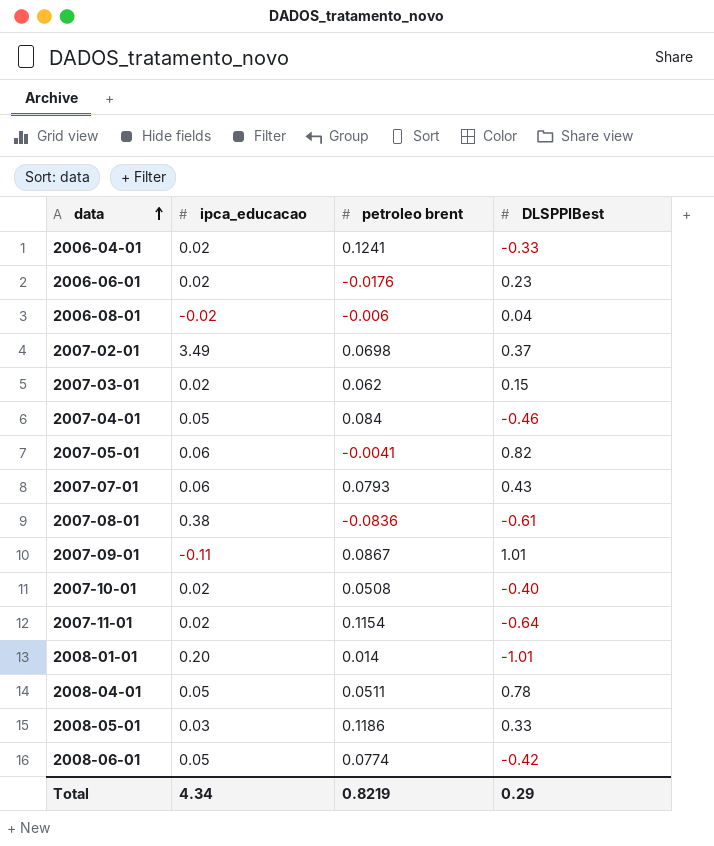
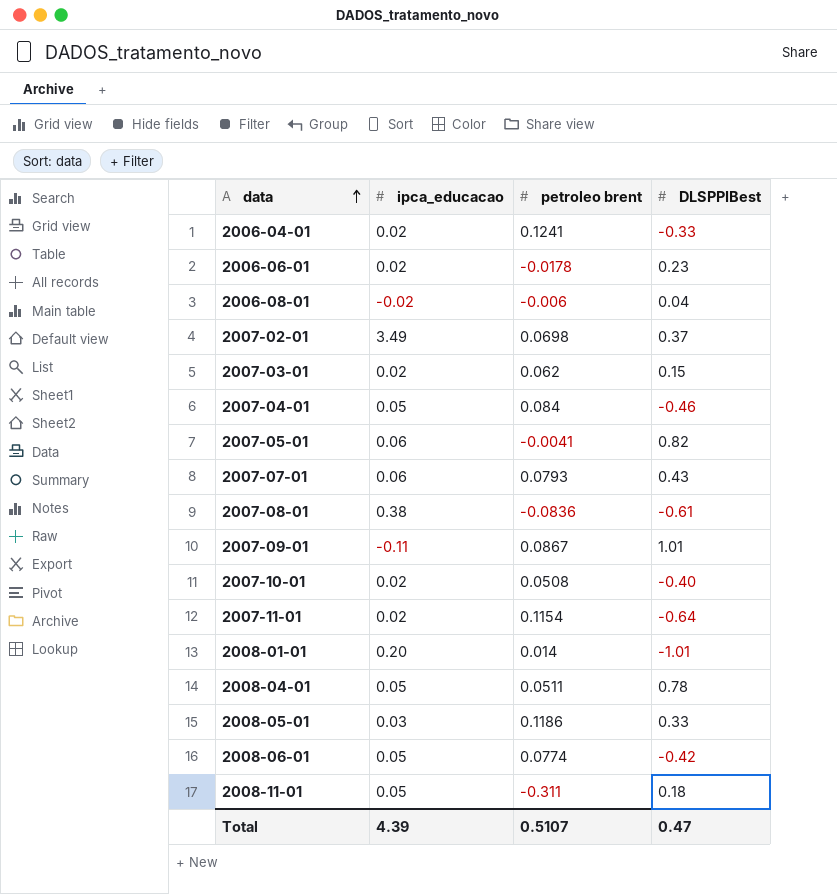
2006-06-01 | petroleo brent: -0.0176 -> -0.0178
row 2008-11-01: none -> 0.05 | -0.311 | 0.18
Total | ipca_educacao: 4.34 -> 4.39
Total | petroleo brent: 0.8219 -> 0.5107
Total | DLSPPIBest: 0.29 -> 0.47

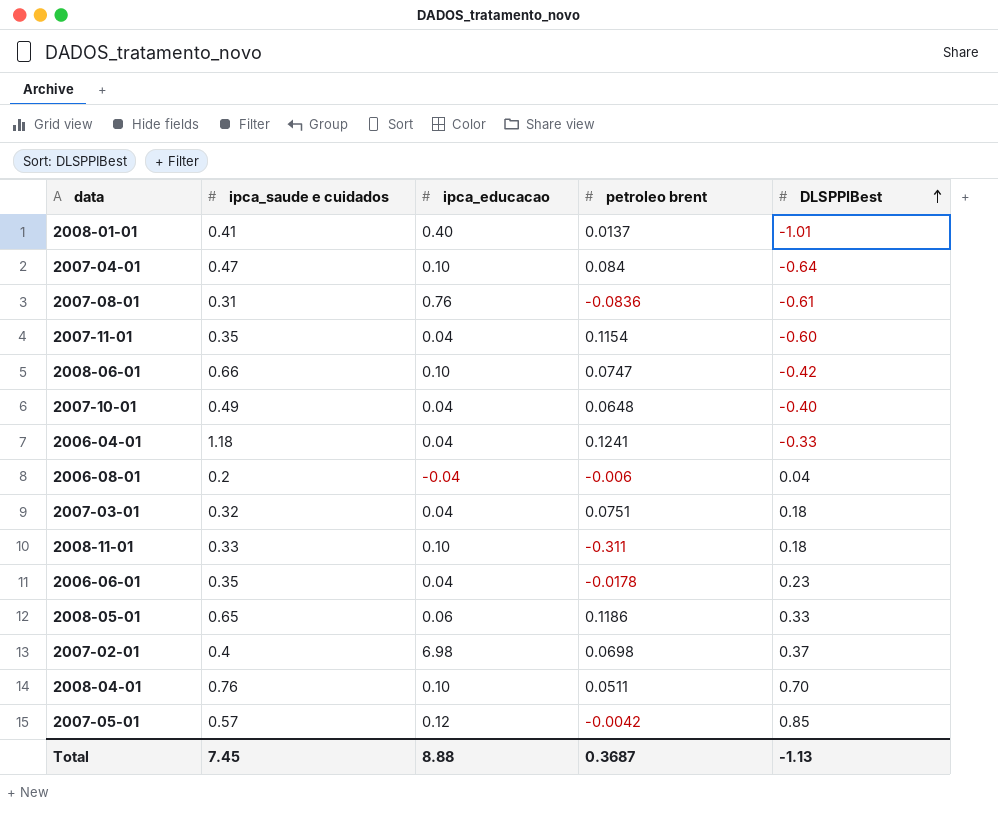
row order: data ascending -> DLSPPIBest ascending
column ipca_saude e cuidados | position: none -> 2
row 2007-07-01: 0.06 | 0.0793 | 0.43 -> none
row 2007-09-01: -0.11 | 0.0867 | 1.01 -> none
2008-01-01 | ipca_educacao: 0.20 -> 0.40
2008-01-01 | petroleo brent: 0.014 -> 0.0137
2007-04-01 | ipca_educacao: 0.05 -> 0.10
2007-04-01 | DLSPPIBest: -0.46 -> -0.64
2007-08-01 | ipca_educacao: 0.38 -> 0.76
2007-11-01 | ipca_educacao: 0.02 -> 0.04
2007-11-01 | DLSPPIBest: -0.64 -> -0.60
2008-06-01 | ipca_educacao: 0.05 -> 0.10
2008-06-01 | petroleo brent: 0.0774 -> 0.0747
2007-10-01 | ipca_educacao: 0.02 -> 0.04
2007-10-01 | petroleo brent: 0.0508 -> 0.0648
2006-04-01 | ipca_educacao: 0.02 -> 0.04
2006-08-01 | ipca_educacao: -0.02 -> -0.04
2007-03-01 | ipca_educacao: 0.02 -> 0.04
2007-03-01 | petroleo brent: 0.062 -> 0.0751
2007-03-01 | DLSPPIBest: 0.15 -> 0.18
2008-11-01 | ipca_educacao: 0.05 -> 0.10
2006-06-01 | ipca_educacao: 0.02 -> 0.04
2008-05-01 | ipca_educacao: 0.03 -> 0.06
2007-02-01 | ipca_educacao: 3.49 -> 6.98
2008-04-01 | ipca_educacao: 0.05 -> 0.10
2008-04-01 | DLSPPIBest: 0.78 -> 0.70
2007-05-01 | ipca_educacao: 0.06 -> 0.12
2007-05-01 | petroleo brent: -0.0041 -> -0.0042
2007-05-01 | DLSPPIBest: 0.82 -> 0.85
Total | ipca_educacao: 4.39 -> 8.88
Total | petroleo brent: 0.5107 -> 0.3687
Total | DLSPPIBest: 0.47 -> -1.13

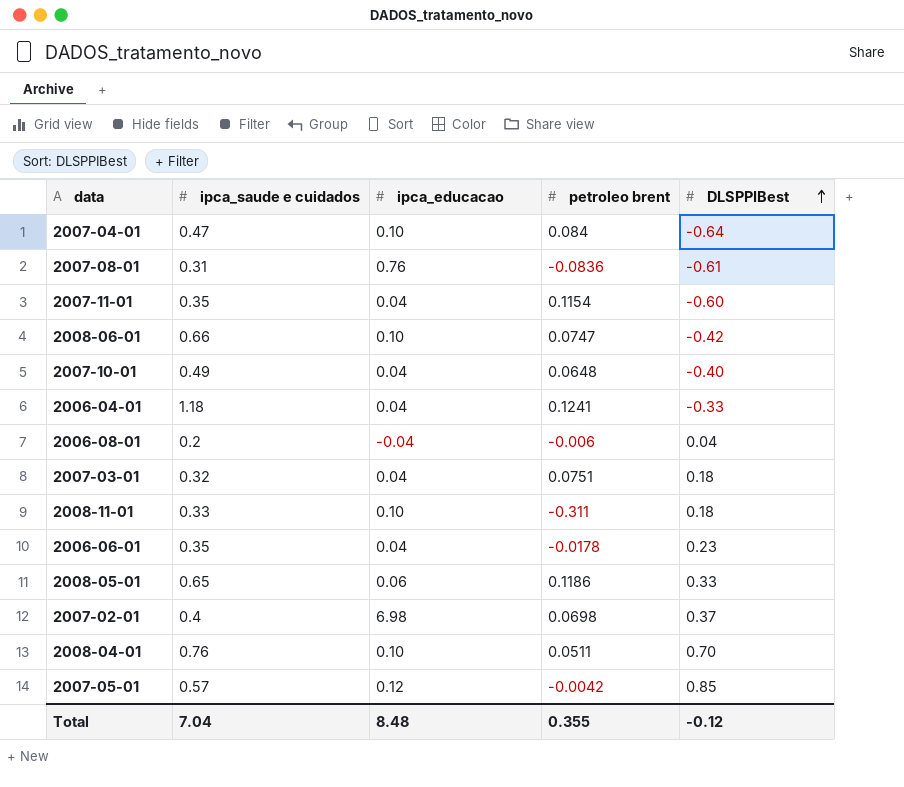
row 2008-01-01: 0.41 | 0.40 | 0.0137 | -1.01 -> none
Total | ipca_saude e cuidados: 7.45 -> 7.04
Total | ipca_educacao: 8.88 -> 8.48
Total | petroleo brent: 0.3687 -> 0.355
Total | DLSPPIBest: -1.13 -> -0.12

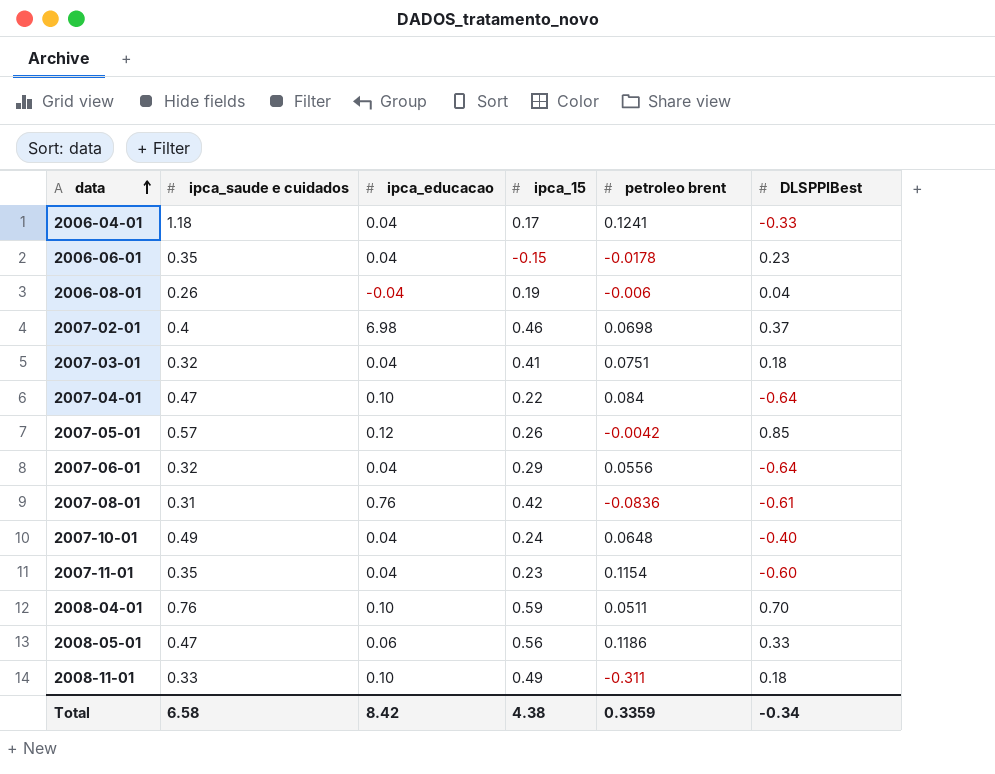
row order: DLSPPIBest ascending -> data ascending
column ipca_15 | position: none -> 4
row 2008-06-01: 0.66 | 0.10 | 0.0747 | -0.42 -> none
2006-08-01 | ipca_saude e cuidados: 0.2 -> 0.26
row 2007-06-01: none -> 0.32 | 0.04 | 0.29 | 0.0556 | -0.64
2008-05-01 | ipca_saude e cuidados: 0.65 -> 0.47
Total | ipca_saude e cuidados: 7.04 -> 6.58
Total | ipca_educacao: 8.48 -> 8.42
Total | petroleo brent: 0.355 -> 0.3359
Total | DLSPPIBest: -0.12 -> -0.34

